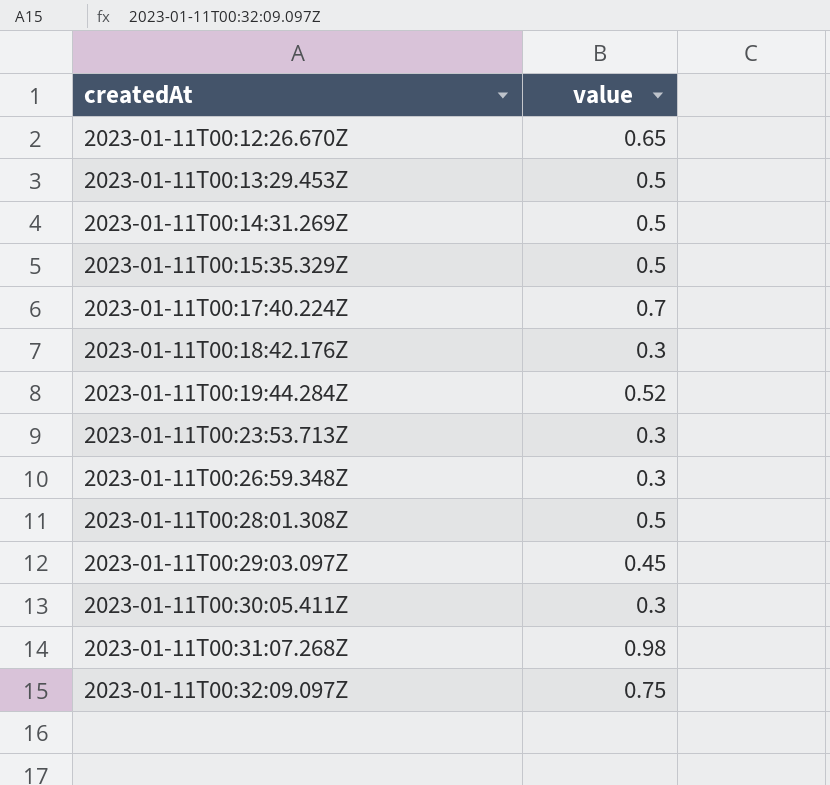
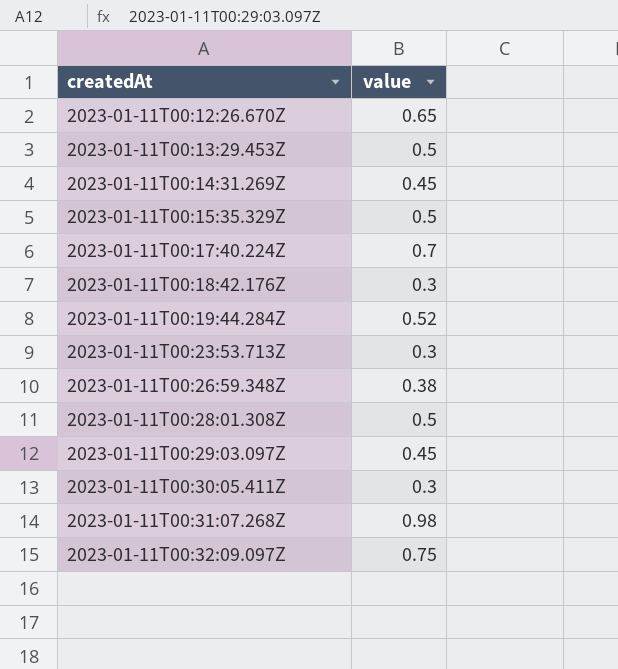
2023-01-11T00:14:31.269Z | value: 0.5 -> 0.45
2023-01-11T00:26:59.348Z | value: 0.3 -> 0.38

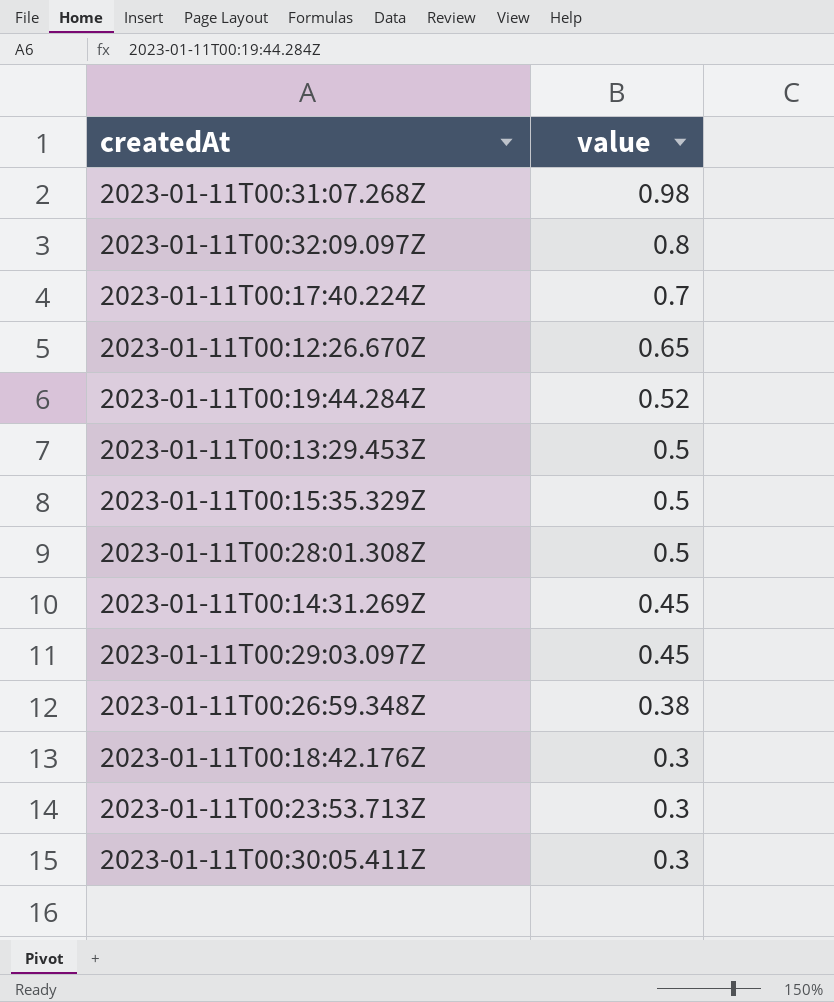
row order: createdAt ascending -> value descending
2023-01-11T00:32:09.097Z | value: 0.75 -> 0.8

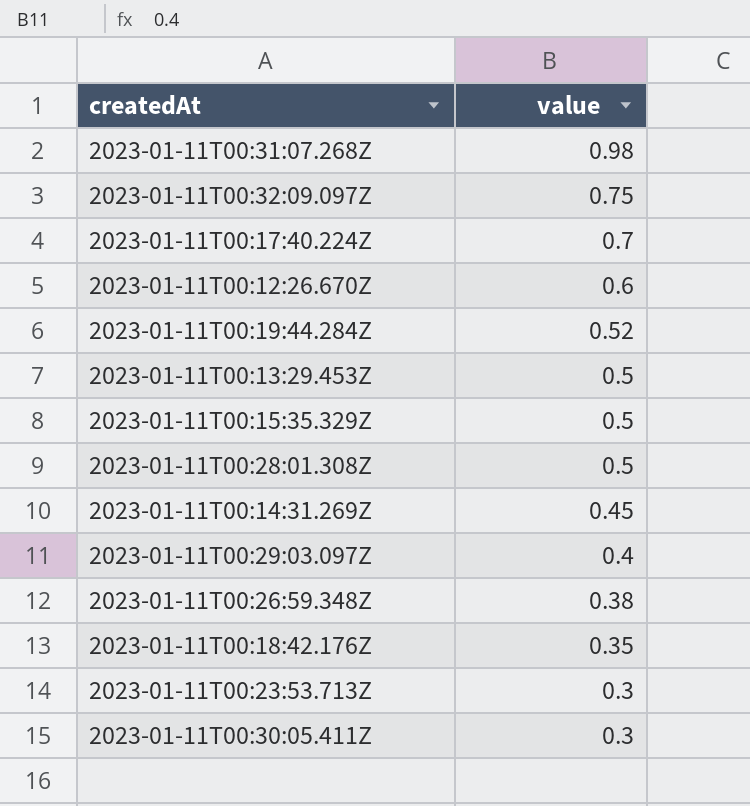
2023-01-11T00:32:09.097Z | value: 0.8 -> 0.75
2023-01-11T00:12:26.670Z | value: 0.65 -> 0.6
2023-01-11T00:29:03.097Z | value: 0.45 -> 0.4
2023-01-11T00:18:42.176Z | value: 0.3 -> 0.35

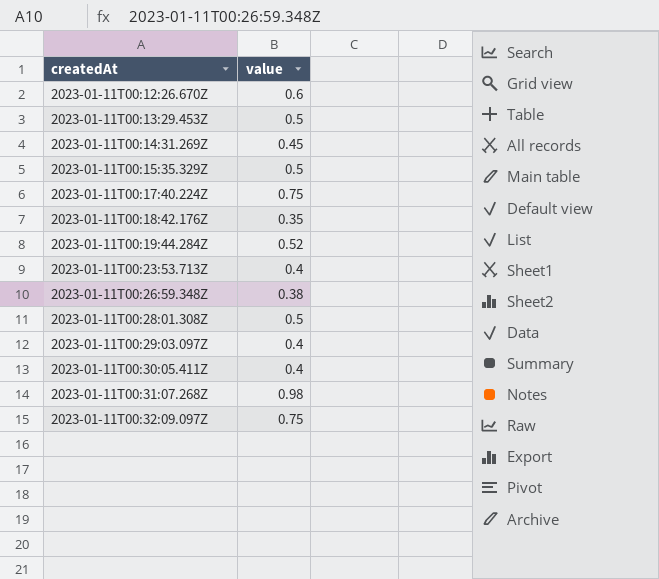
row order: value descending -> createdAt ascending
2023-01-11T00:17:40.224Z | value: 0.7 -> 0.75
2023-01-11T00:23:53.713Z | value: 0.3 -> 0.4
2023-01-11T00:30:05.411Z | value: 0.3 -> 0.4

